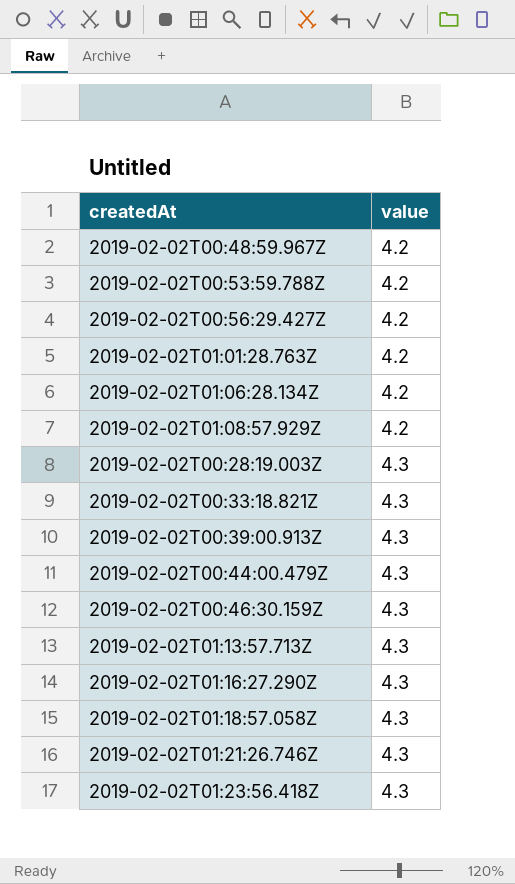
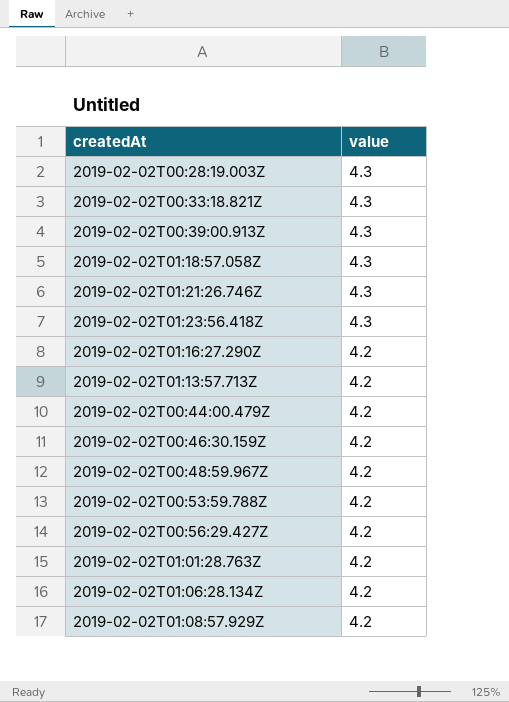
row order: value ascending -> value descending
2019-02-02T01:16:27.290Z | value: 4.3 -> 4.2
2019-02-02T01:13:57.713Z | value: 4.3 -> 4.2
2019-02-02T00:44:00.479Z | value: 4.3 -> 4.2
2019-02-02T00:46:30.159Z | value: 4.3 -> 4.2

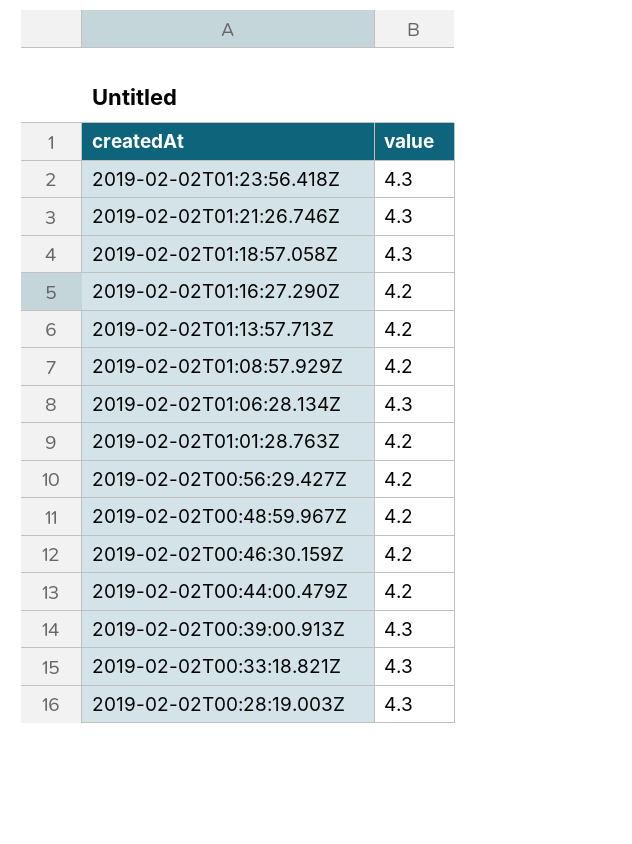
row order: value descending -> createdAt descending
row 2019-02-02T00:53:59.788Z: 4.2 -> none
2019-02-02T01:06:28.134Z | value: 4.2 -> 4.3

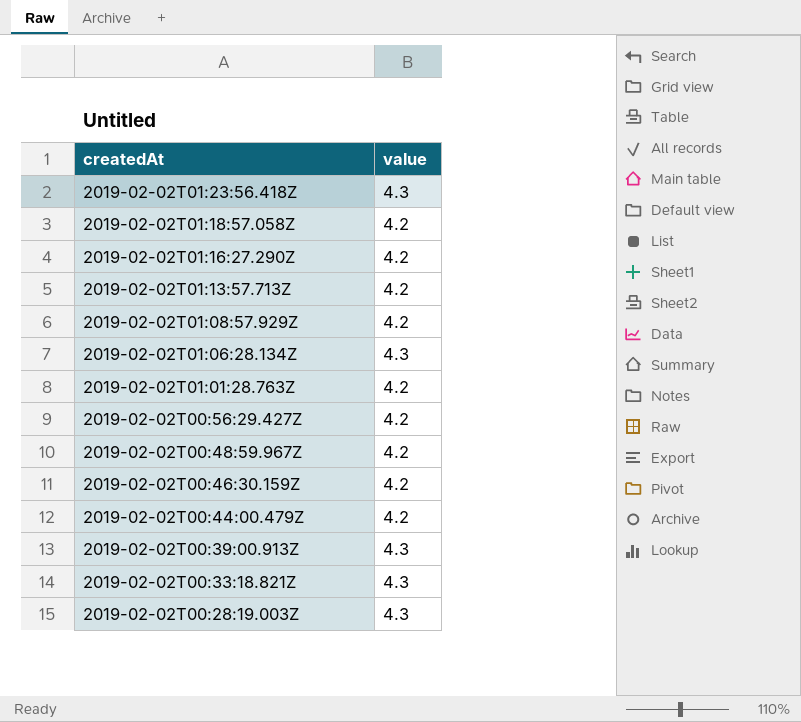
row 2019-02-02T01:21:26.746Z: 4.3 -> none
2019-02-02T01:18:57.058Z | value: 4.3 -> 4.2

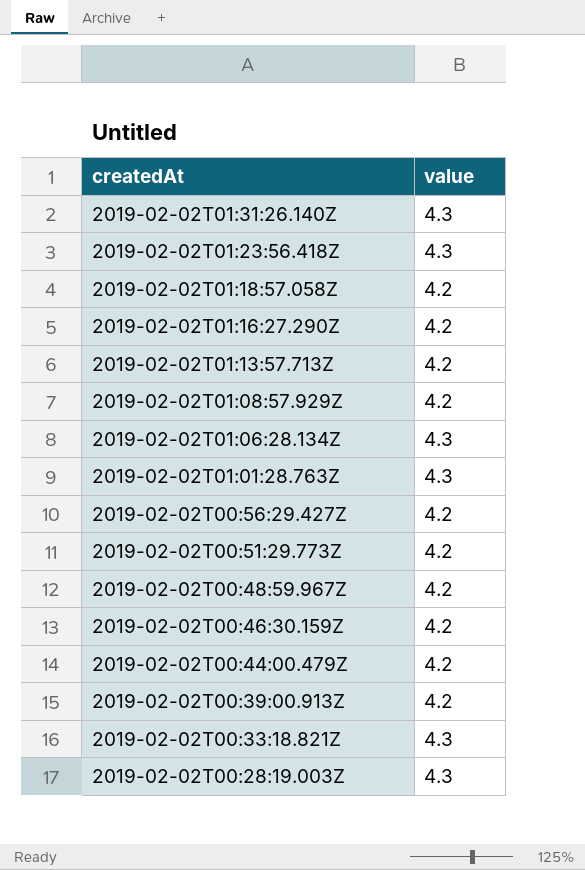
row 2019-02-02T01:31:26.140Z: none -> 4.3
2019-02-02T01:01:28.763Z | value: 4.2 -> 4.3
row 2019-02-02T00:51:29.773Z: none -> 4.2
2019-02-02T00:39:00.913Z | value: 4.3 -> 4.2

